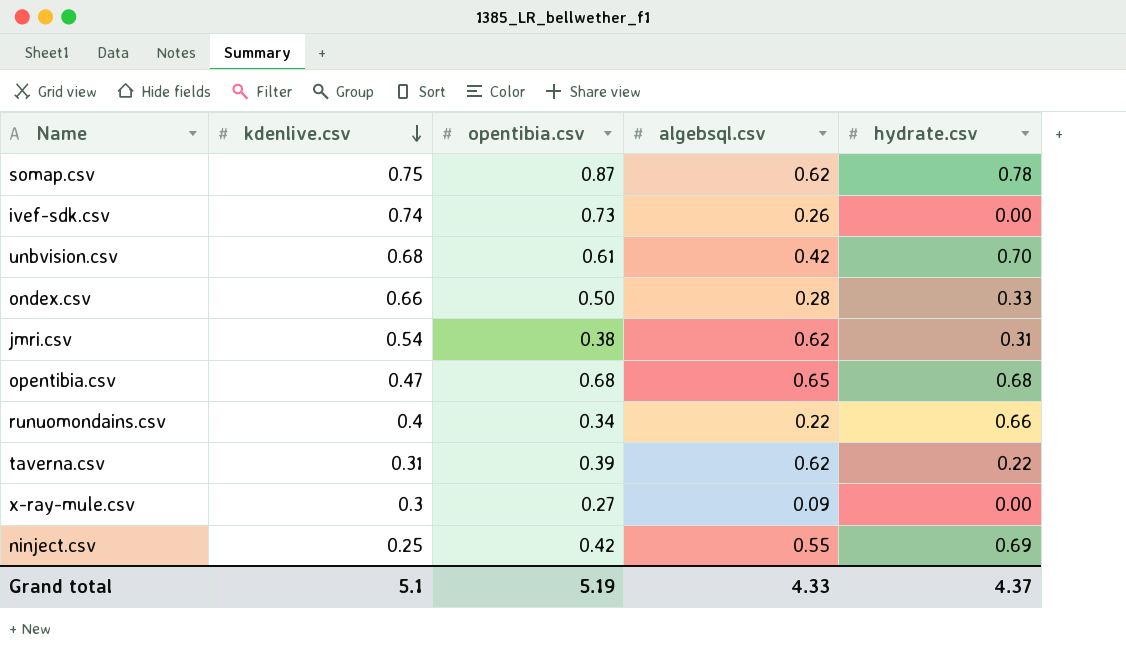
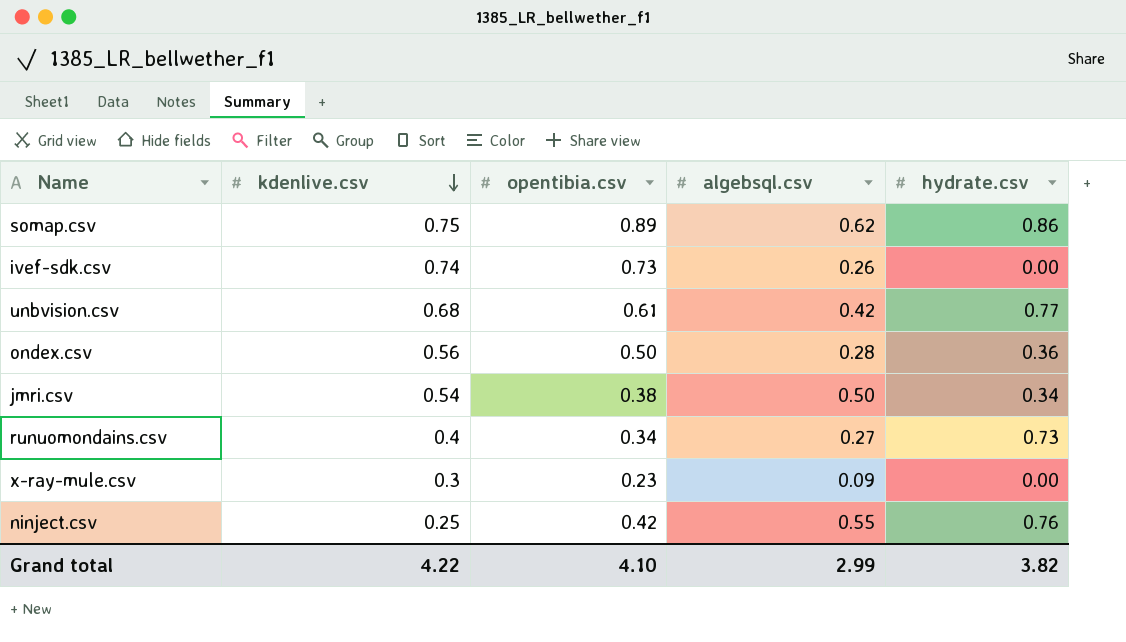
row opentibia.csv: 0.47 | 0.68 | 0.65 | 0.68 -> none
row taverna.csv: 0.31 | 0.39 | 0.62 | 0.22 -> none
somap.csv | opentibia.csv: 0.87 -> 0.89
somap.csv | hydrate.csv: 0.78 -> 0.86
unbvision.csv | hydrate.csv: 0.70 -> 0.77
ondex.csv | kdenlive.csv: 0.66 -> 0.56
ondex.csv | hydrate.csv: 0.33 -> 0.36
jmri.csv | algebsql.csv: 0.62 -> 0.50
jmri.csv | hydrate.csv: 0.31 -> 0.34
runuomondains.csv | algebsql.csv: 0.22 -> 0.27
runuomondains.csv | hydrate.csv: 0.66 -> 0.73
x-ray-mule.csv | opentibia.csv: 0.27 -> 0.23
ninject.csv | hydrate.csv: 0.69 -> 0.76
Grand total | kdenlive.csv: 5.1 -> 4.22
Grand total | opentibia.csv: 5.19 -> 4.10
Grand total | algebsql.csv: 4.33 -> 2.99
Grand total | hydrate.csv: 4.37 -> 3.82

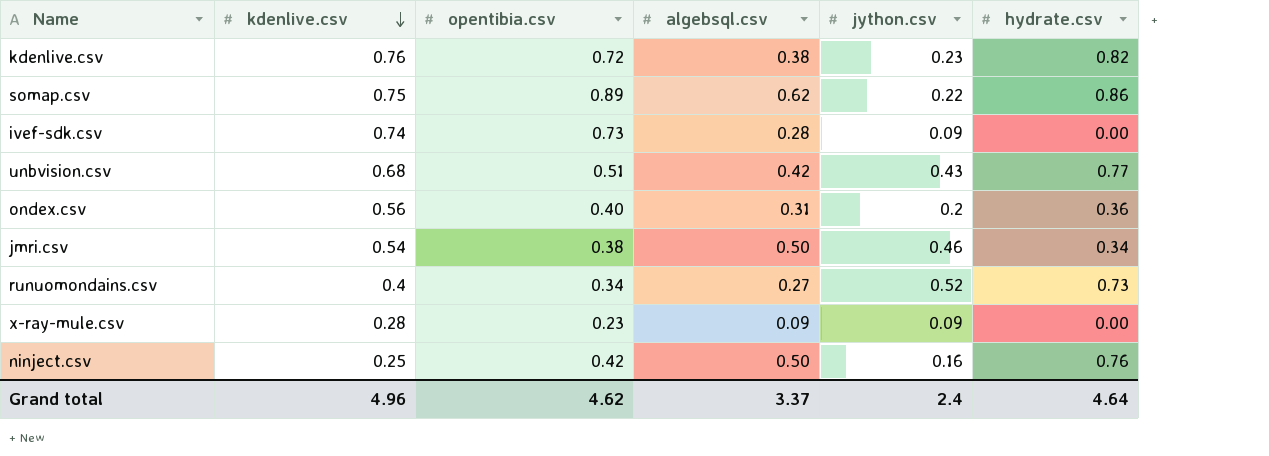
column jython.csv | position: none -> 5
row kdenlive.csv: none -> 0.76 | 0.72 | 0.38 | 0.23 | 0.82
ivef-sdk.csv | algebsql.csv: 0.26 -> 0.28
unbvision.csv | opentibia.csv: 0.61 -> 0.51
ondex.csv | opentibia.csv: 0.50 -> 0.40
ondex.csv | algebsql.csv: 0.28 -> 0.31
x-ray-mule.csv | kdenlive.csv: 0.3 -> 0.28
ninject.csv | algebsql.csv: 0.55 -> 0.50
Grand total | kdenlive.csv: 4.22 -> 4.96
Grand total | opentibia.csv: 4.10 -> 4.62
Grand total | algebsql.csv: 2.99 -> 3.37
Grand total | hydrate.csv: 3.82 -> 4.64

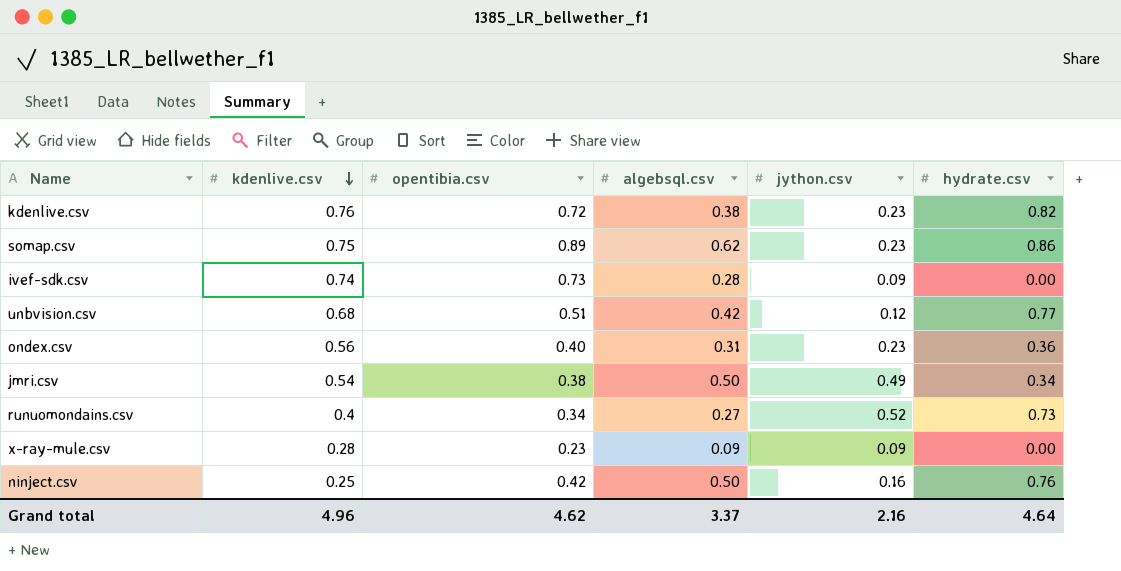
somap.csv | jython.csv: 0.22 -> 0.23
unbvision.csv | jython.csv: 0.43 -> 0.12
ondex.csv | jython.csv: 0.2 -> 0.23
jmri.csv | jython.csv: 0.46 -> 0.49
Grand total | jython.csv: 2.4 -> 2.16

